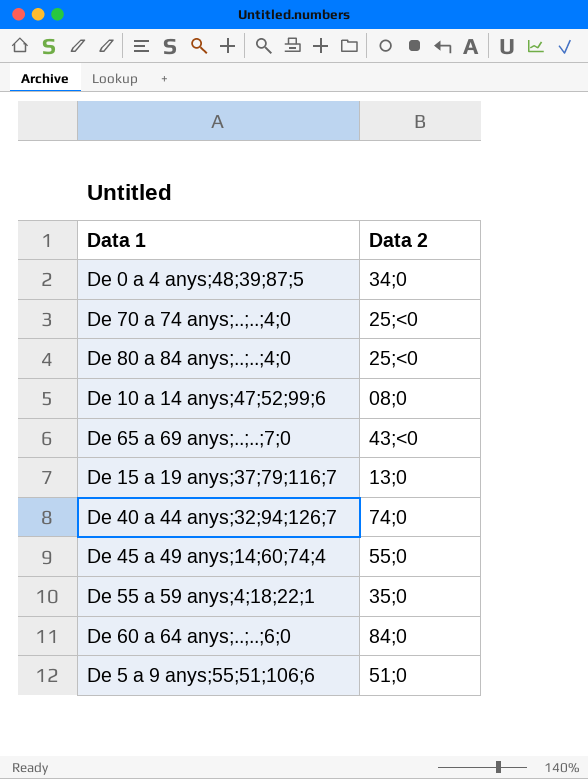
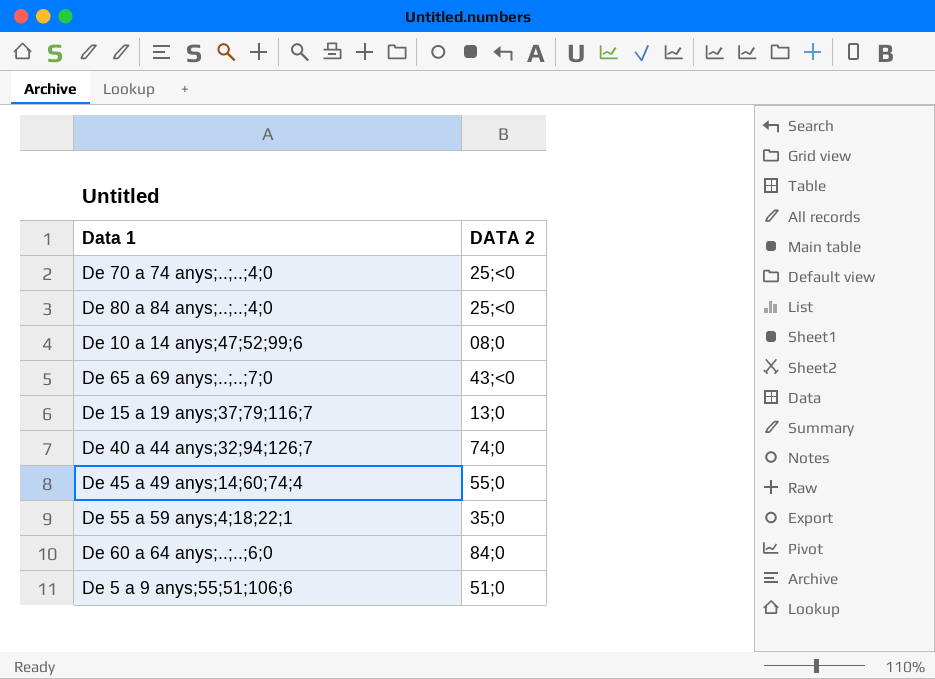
column name: Data 2 -> DATA 2
row De 0 a 4 anys;48;39;87;5: 34;0 -> none

